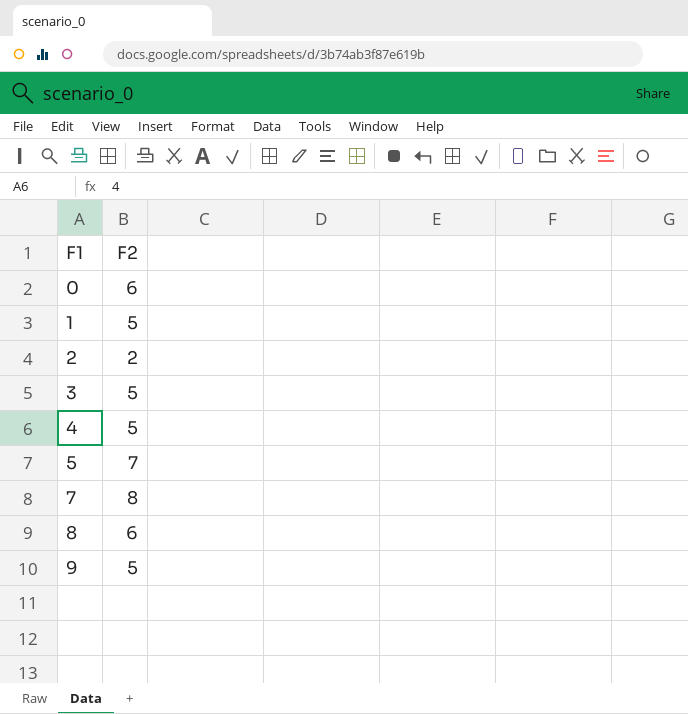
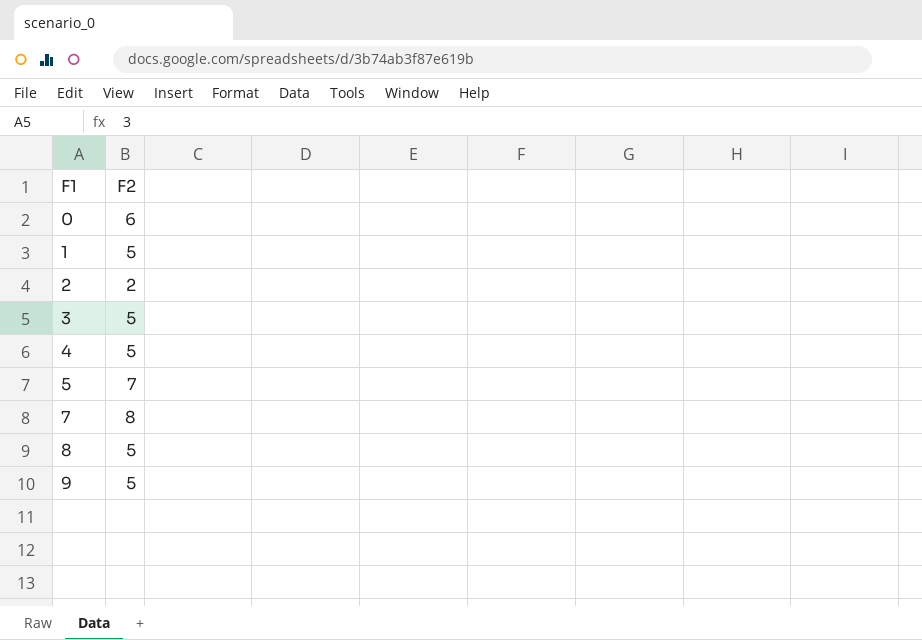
8 | F2: 6 -> 5

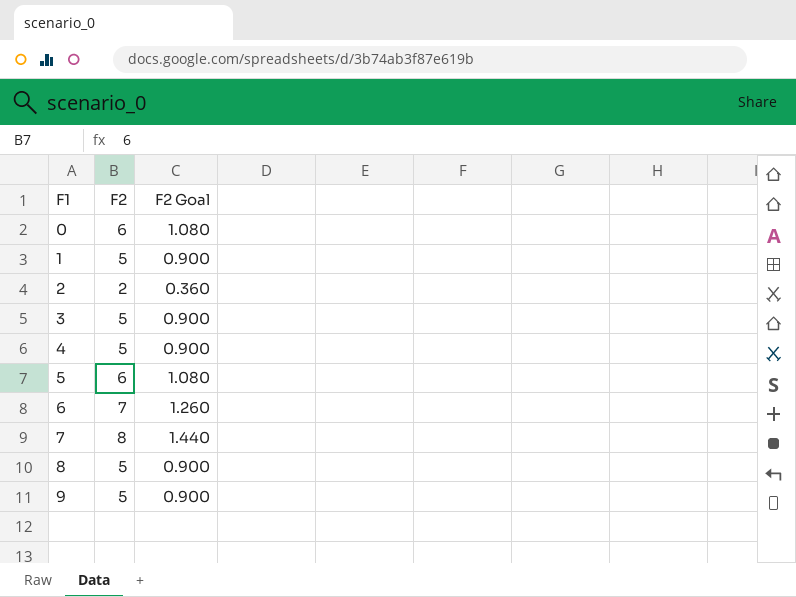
column F2 Goal | formula: none -> [F2] * 0.18
5 | F2: 7 -> 6
row 6: none -> 7 | 1.260

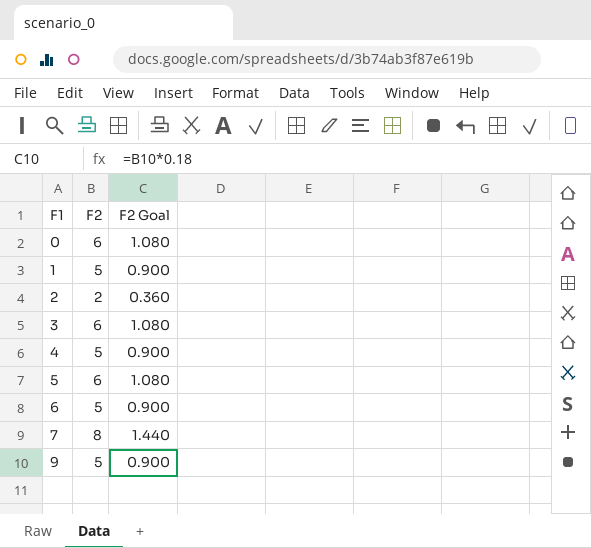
row 8: 5 | 0.900 -> none
3 | F2: 5 -> 6
3 | F2 Goal: 0.900 -> 1.080
6 | F2: 7 -> 5
6 | F2 Goal: 1.260 -> 0.900

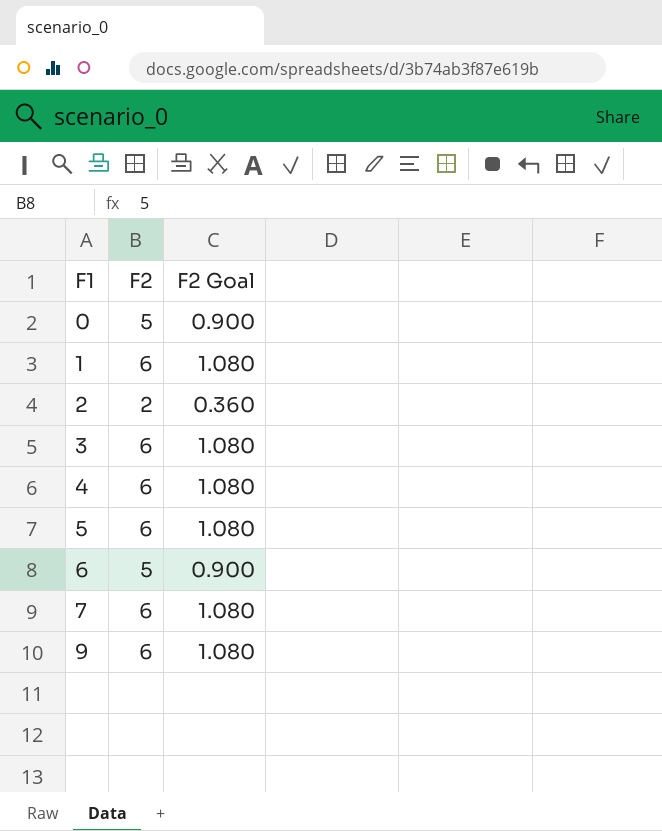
0 | F2: 6 -> 5
0 | F2 Goal: 1.080 -> 0.900
1 | F2: 5 -> 6
1 | F2 Goal: 0.900 -> 1.080
4 | F2: 5 -> 6
4 | F2 Goal: 0.900 -> 1.080
7 | F2: 8 -> 6
7 | F2 Goal: 1.440 -> 1.080
9 | F2: 5 -> 6
9 | F2 Goal: 0.900 -> 1.080

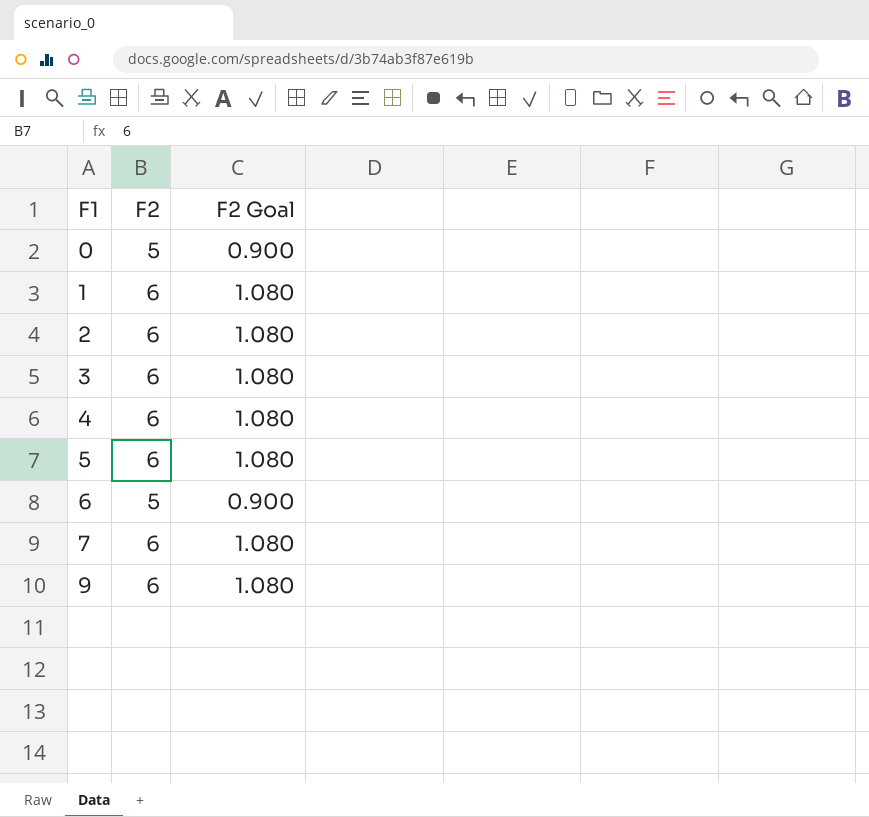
2 | F2: 2 -> 6
2 | F2 Goal: 0.360 -> 1.080

